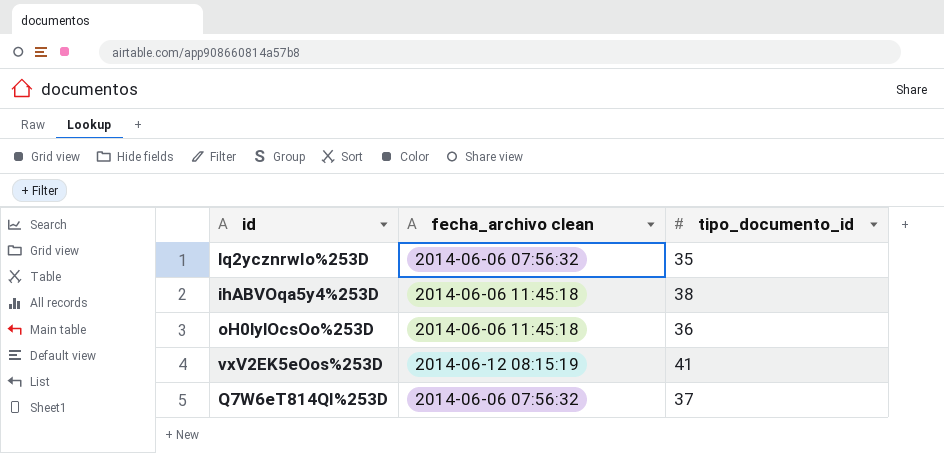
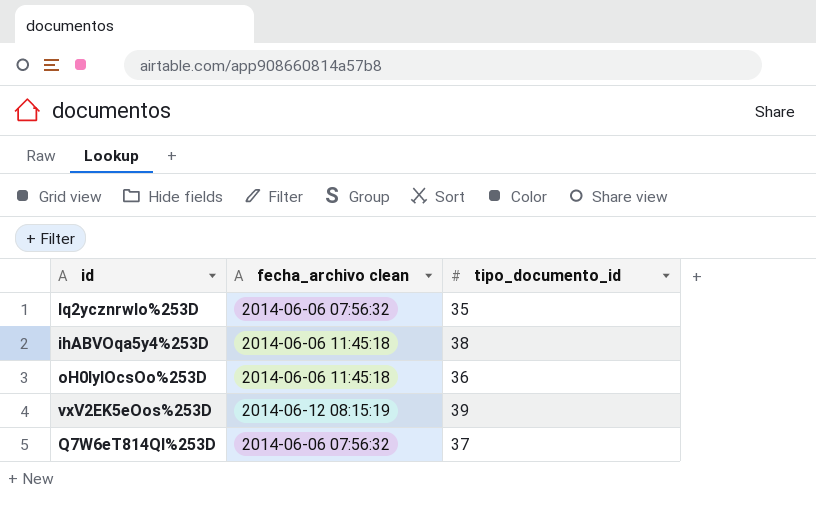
vxV2EK5eOos%253D | tipo_documento_id: 41 -> 39

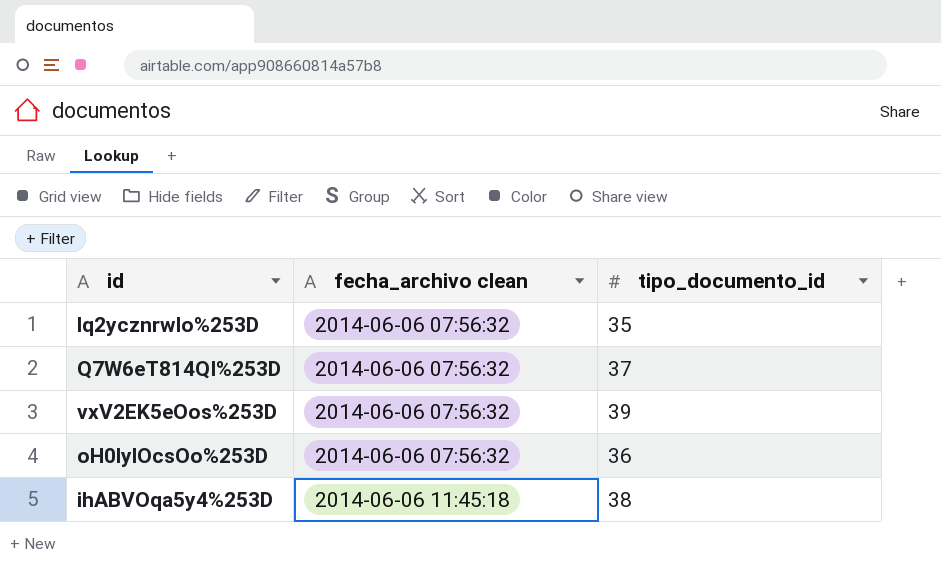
row order: none -> fecha_archivo clean ascending
vxV2EK5eOos%253D | fecha_archivo clean: 2014-06-12 08:15:19 -> 2014-06-06 07:56:32
oH0lylOcsOo%253D | fecha_archivo clean: 2014-06-06 11:45:18 -> 2014-06-06 07:56:32

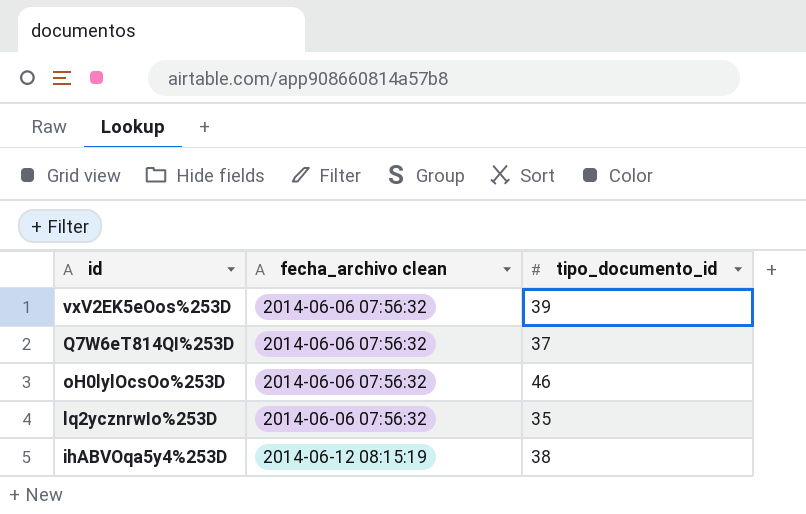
row order: fecha_archivo clean ascending -> id descending
oH0lylOcsOo%253D | tipo_documento_id: 36 -> 46
ihABVOqa5y4%253D | fecha_archivo clean: 2014-06-06 11:45:18 -> 2014-06-12 08:15:19

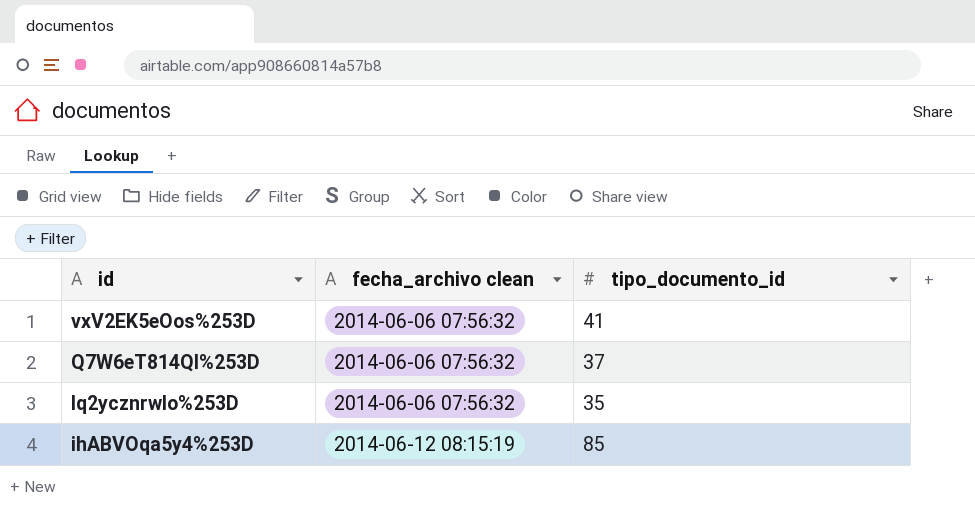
row oH0lylOcsOo%253D: 2014-06-06 07:56:32 | 46 -> none
vxV2EK5eOos%253D | tipo_documento_id: 39 -> 41
ihABVOqa5y4%253D | tipo_documento_id: 38 -> 85

